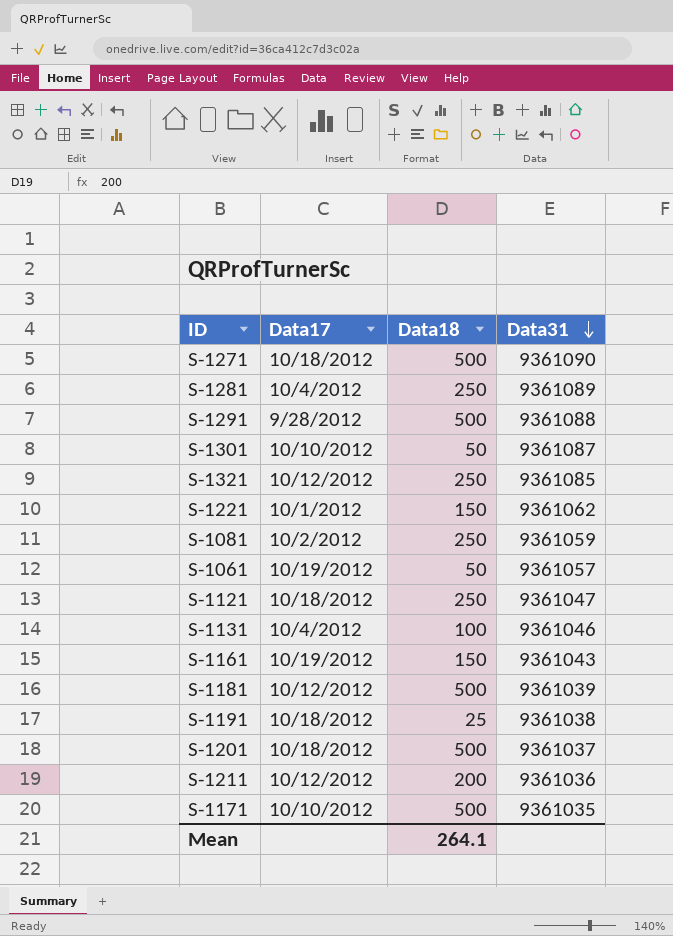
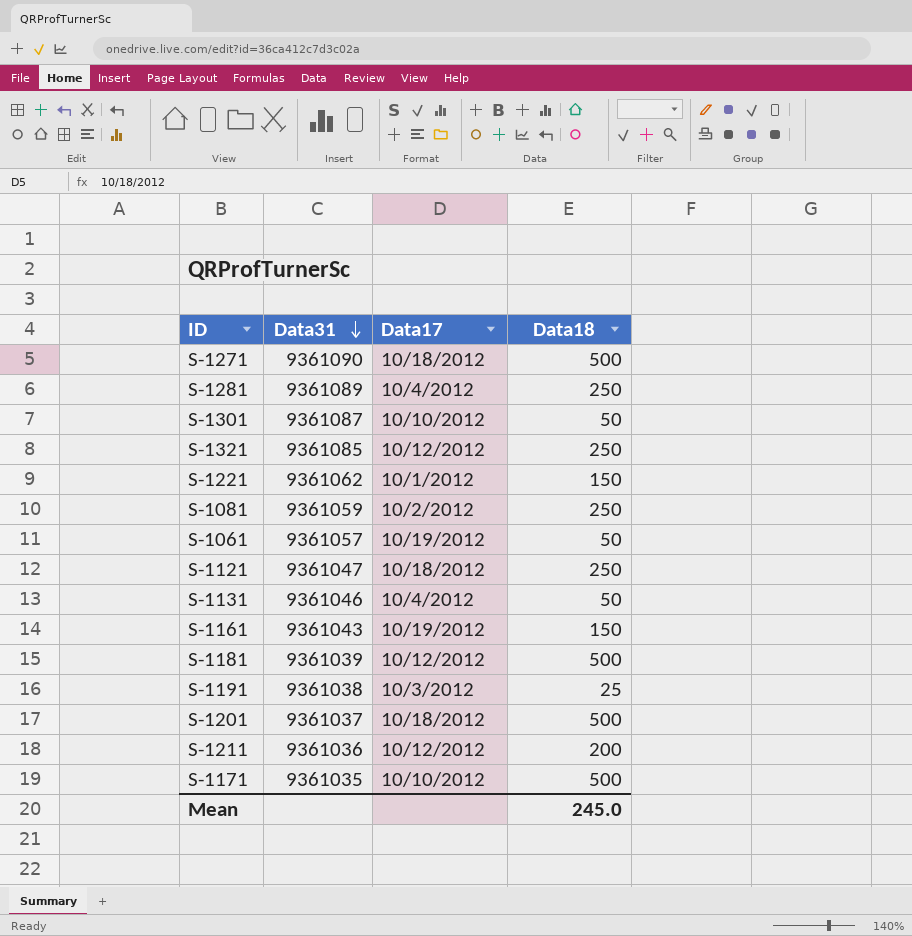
column Data31 | position: 4 -> 2
row S-1291: 9/28/2012 | 500 | 9361088 -> none
S-1131 | Data18: 100 -> 50
S-1191 | Data17: 10/18/2012 -> 10/3/2012
Mean | Data18: 264.1 -> 245.0

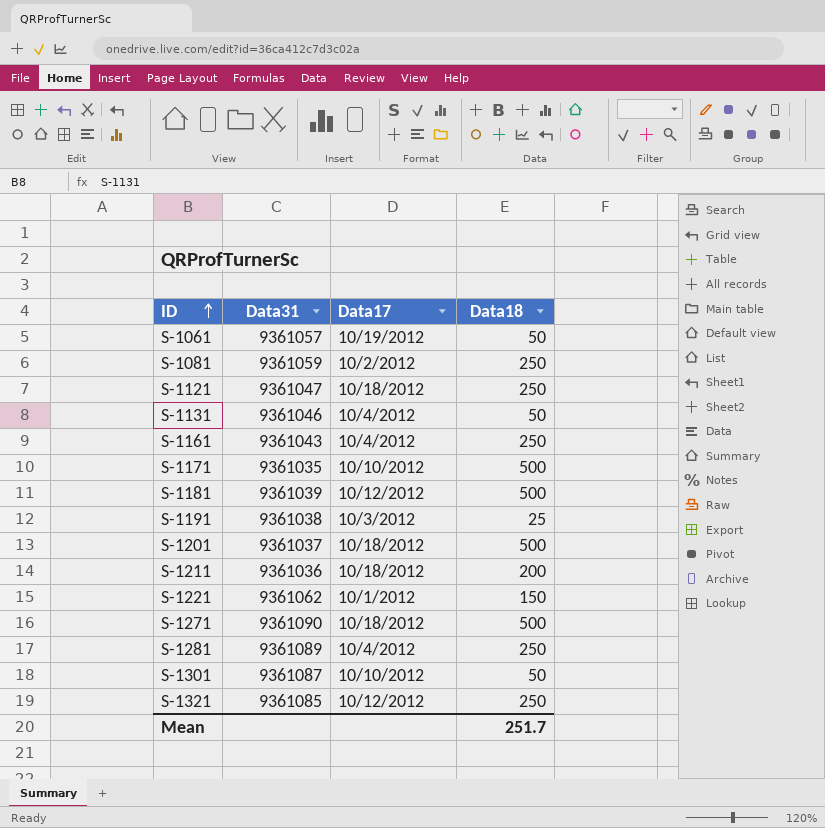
row order: Data31 descending -> ID ascending
S-1161 | Data17: 10/19/2012 -> 10/4/2012
S-1161 | Data18: 150 -> 250
S-1211 | Data17: 10/12/2012 -> 10/18/2012
Mean | Data18: 245.0 -> 251.7

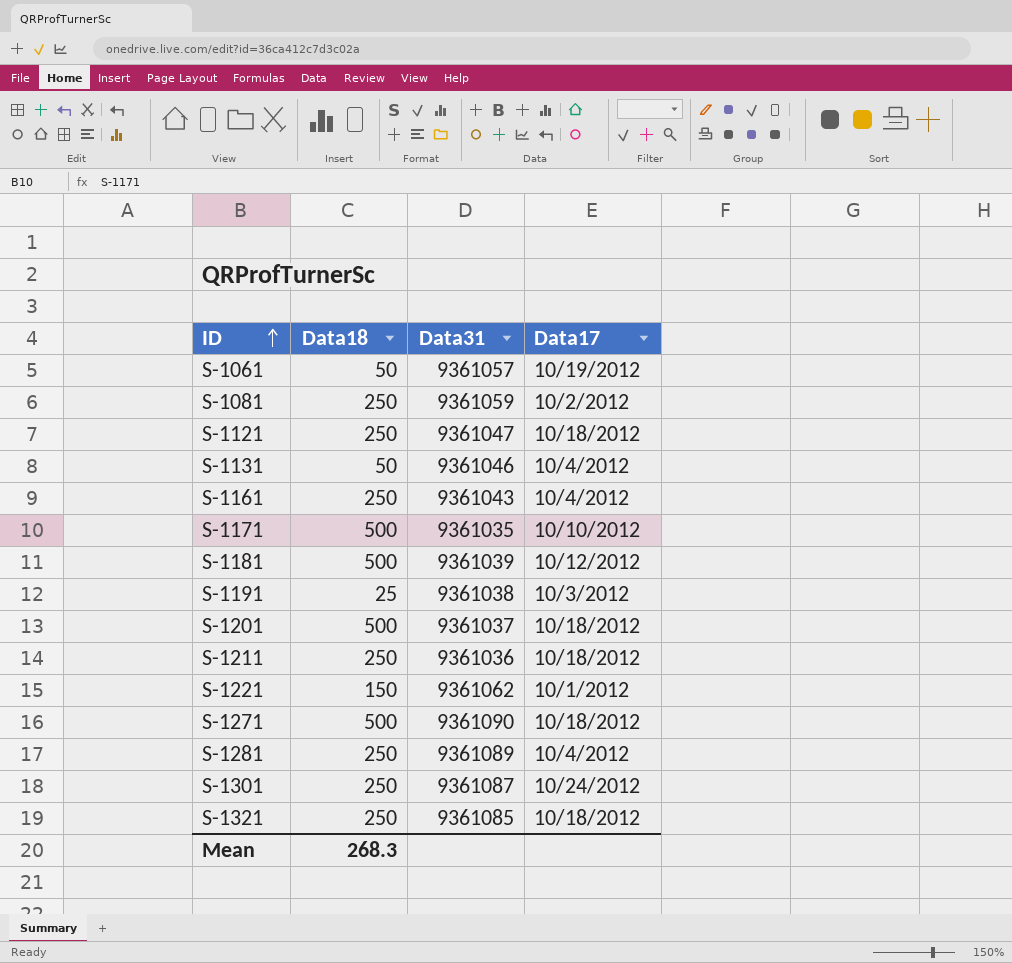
column Data18 | position: 4 -> 2
S-1211 | Data18: 200 -> 250
S-1301 | Data18: 50 -> 250
S-1301 | Data17: 10/10/2012 -> 10/24/2012
S-1321 | Data17: 10/12/2012 -> 10/18/2012
Mean | Data18: 251.7 -> 268.3

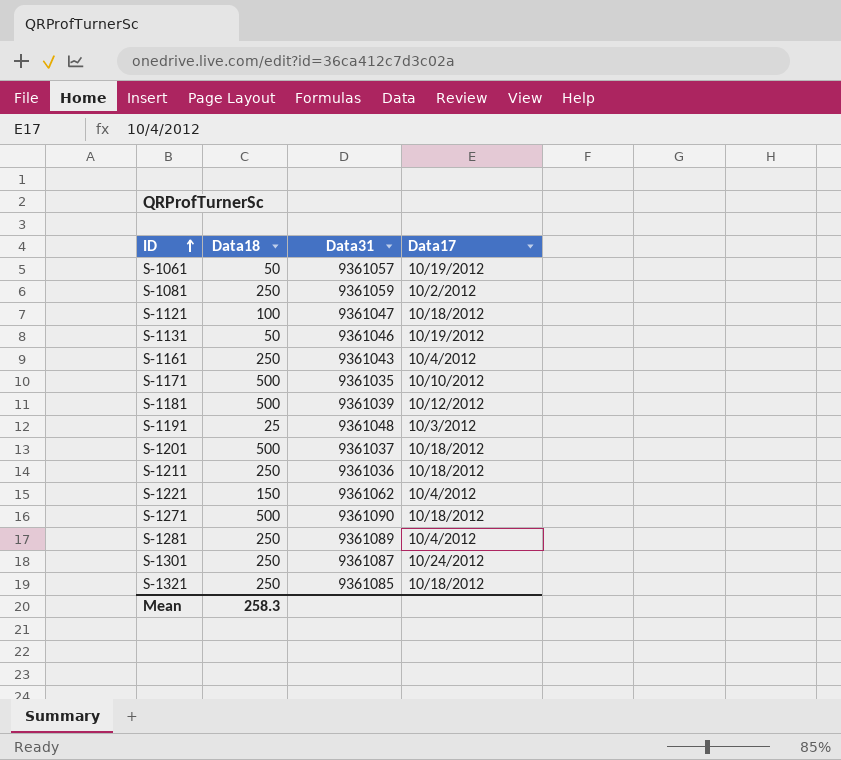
S-1121 | Data18: 250 -> 100
S-1131 | Data17: 10/4/2012 -> 10/19/2012
S-1191 | Data31: 9361038 -> 9361048
S-1221 | Data17: 10/1/2012 -> 10/4/2012
Mean | Data18: 268.3 -> 258.3

